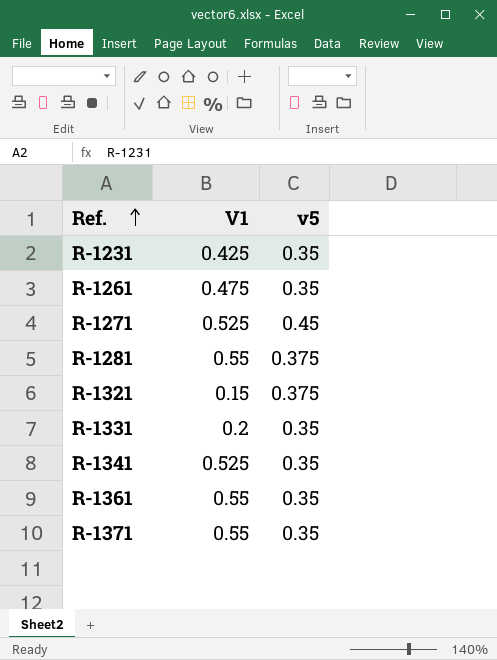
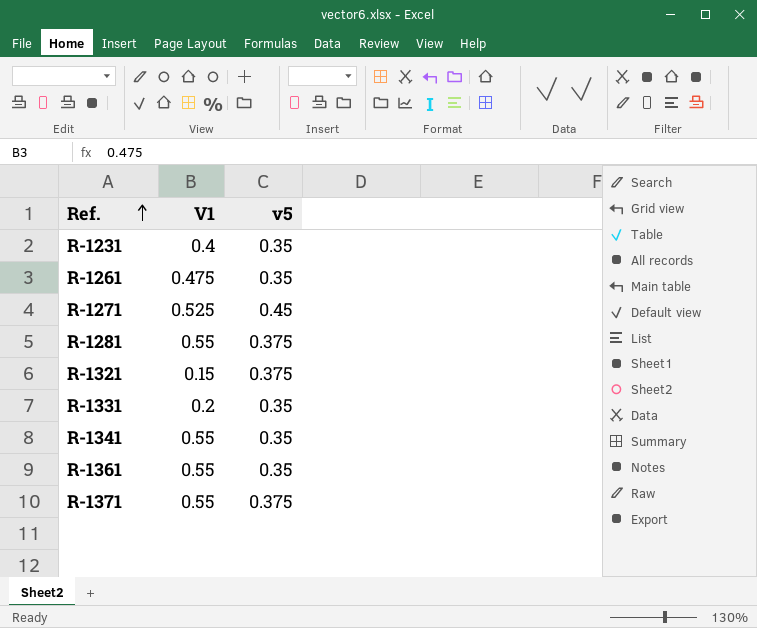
R-1231 | V1: 0.425 -> 0.4
R-1341 | V1: 0.525 -> 0.55
R-1371 | v5: 0.35 -> 0.375

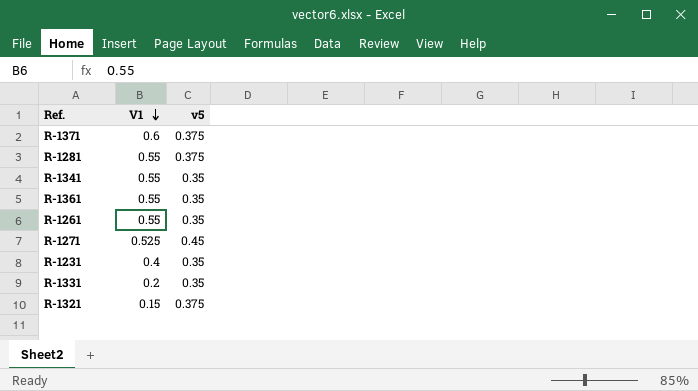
row order: Ref. ascending -> V1 descending
R-1371 | V1: 0.55 -> 0.6
R-1261 | V1: 0.475 -> 0.55

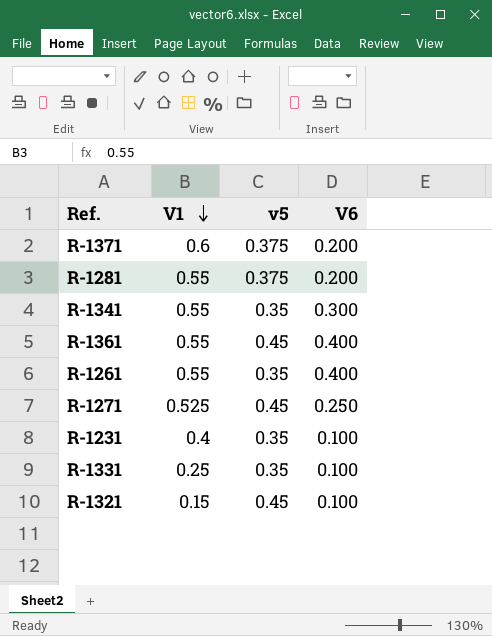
column V6 | position: none -> 4
R-1361 | v5: 0.35 -> 0.45
R-1331 | V1: 0.2 -> 0.25
R-1321 | v5: 0.375 -> 0.45

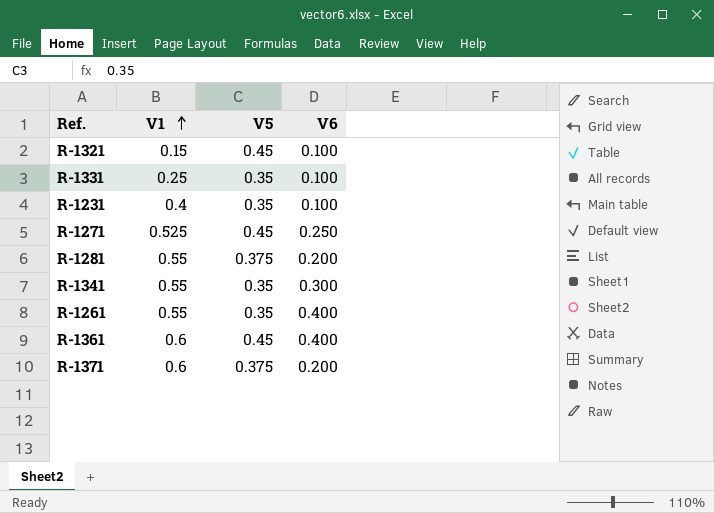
row order: V1 descending -> V1 ascending
column name: v5 -> V5
R-1361 | V1: 0.55 -> 0.6

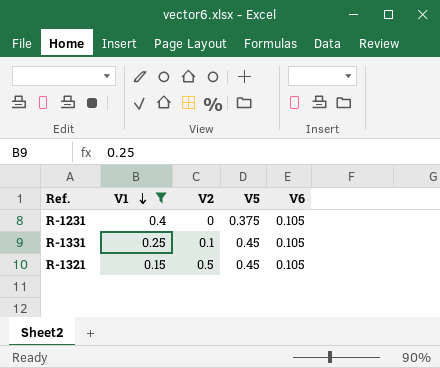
filter: none -> V1 <= 0.4
row order: V1 ascending -> V1 descending
column V2 | position: none -> 3
R-1231 | V5: 0.35 -> 0.375
R-1231 | V6: 0.100 -> 0.105
R-1331 | V5: 0.35 -> 0.45
R-1331 | V6: 0.100 -> 0.105
R-1321 | V6: 0.100 -> 0.105

